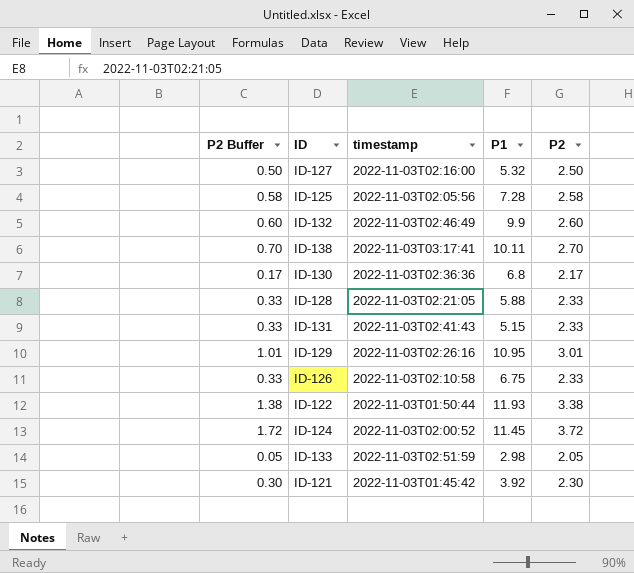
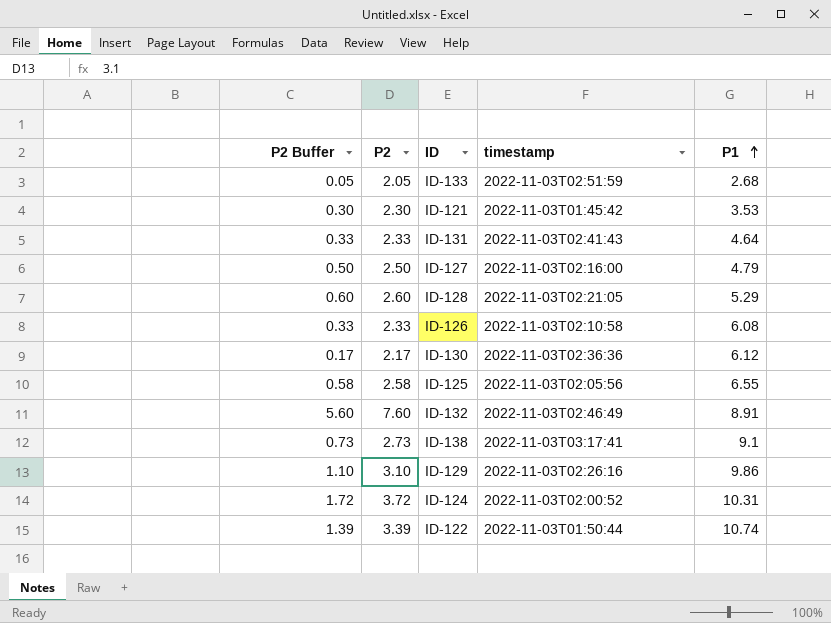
row order: none -> P1 ascending
column P2 | position: 5 -> 2
ID-133 | P1: 2.98 -> 2.68
ID-121 | P1: 3.92 -> 3.53
ID-131 | P1: 5.15 -> 4.64
ID-127 | P1: 5.32 -> 4.79
ID-128 | P2 Buffer: 0.33 -> 0.60
ID-128 | P2: 2.33 -> 2.60
ID-128 | P1: 5.88 -> 5.29
ID-126 | P1: 6.75 -> 6.08
ID-130 | P1: 6.8 -> 6.12
ID-125 | P1: 7.28 -> 6.55
ID-132 | P2 Buffer: 0.60 -> 5.60
ID-132 | P2: 2.60 -> 7.60
ID-132 | P1: 9.9 -> 8.91
ID-138 | P2 Buffer: 0.70 -> 0.73
ID-138 | P2: 2.70 -> 2.73
ID-138 | P1: 10.11 -> 9.1
ID-129 | P2 Buffer: 1.01 -> 1.10
ID-129 | P2: 3.01 -> 3.10
ID-129 | P1: 10.95 -> 9.86
ID-124 | P1: 11.45 -> 10.31
ID-122 | P2 Buffer: 1.38 -> 1.39
ID-122 | P2: 3.38 -> 3.39
ID-122 | P1: 11.93 -> 10.74

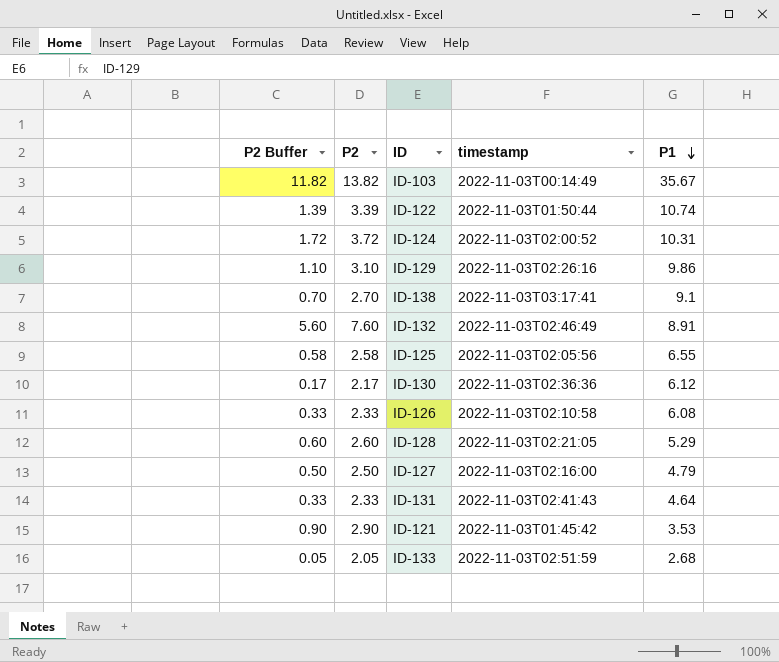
row order: P1 ascending -> P1 descending
row ID-103: none -> 11.82 | 13.82 | 2022-11-03T00:14:49 | 35.67
ID-138 | P2 Buffer: 0.73 -> 0.70
ID-138 | P2: 2.73 -> 2.70
ID-121 | P2 Buffer: 0.30 -> 0.90
ID-121 | P2: 2.30 -> 2.90

